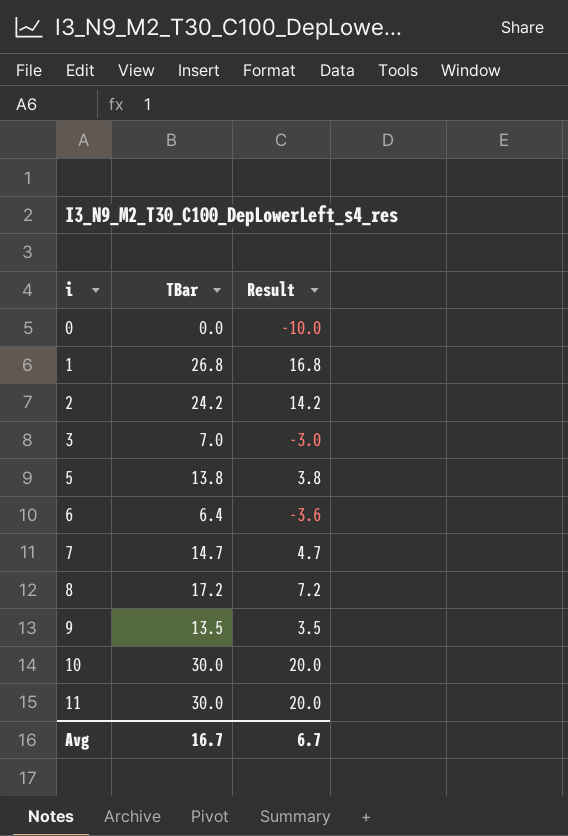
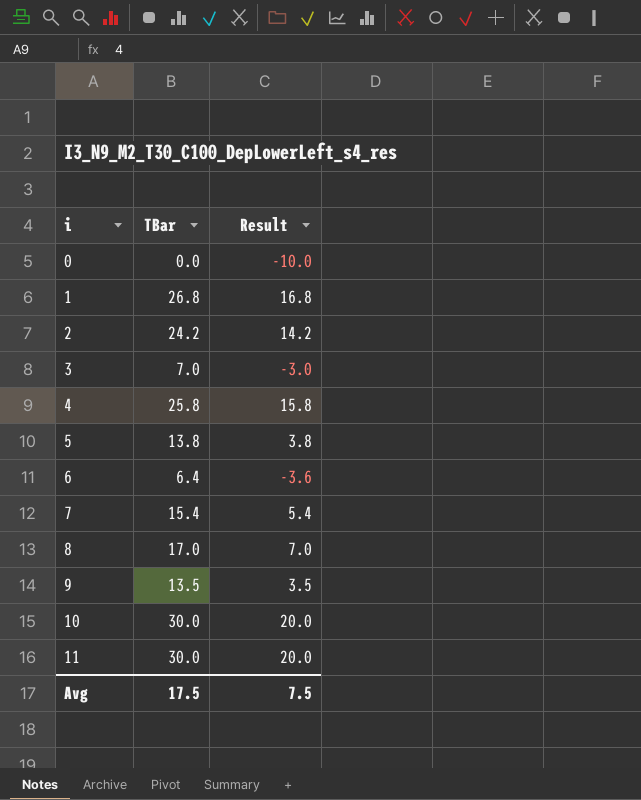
row 4: none -> 25.8 | 15.8
7 | TBar: 14.7 -> 15.4
7 | Result: 4.7 -> 5.4
8 | TBar: 17.2 -> 17.0
8 | Result: 7.2 -> 7.0
Avg | TBar: 16.7 -> 17.5
Avg | Result: 6.7 -> 7.5

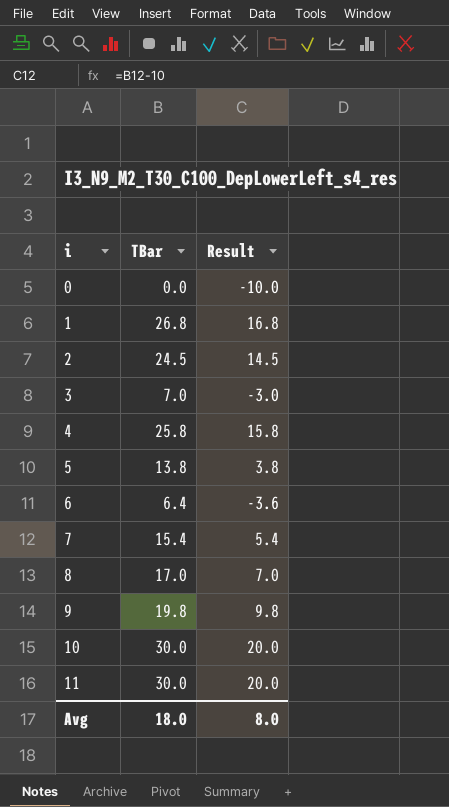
2 | TBar: 24.2 -> 24.5
2 | Result: 14.2 -> 14.5
9 | TBar: 13.5 -> 19.8
9 | Result: 3.5 -> 9.8
Avg | TBar: 17.5 -> 18.0
Avg | Result: 7.5 -> 8.0

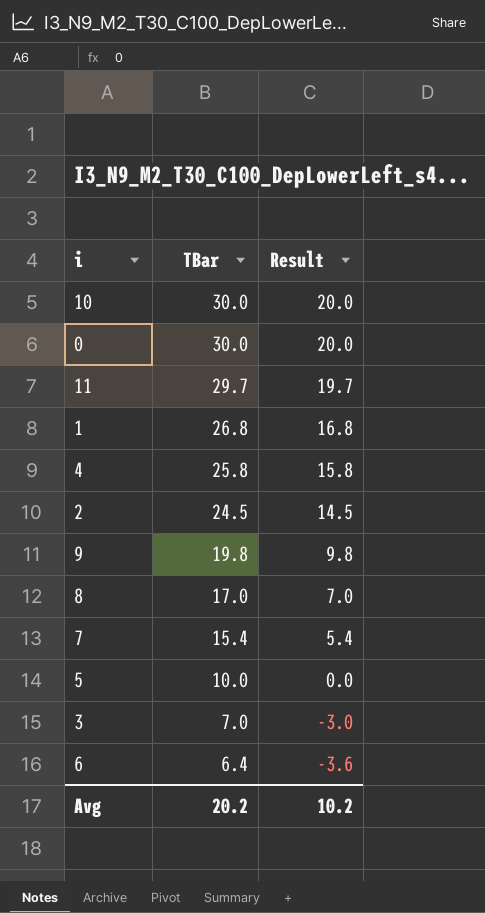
row order: i ascending -> TBar descending
0 | TBar: 0.0 -> 30.0
0 | Result: -10.0 -> 20.0
11 | TBar: 30.0 -> 29.7
11 | Result: 20.0 -> 19.7
5 | TBar: 13.8 -> 10.0
5 | Result: 3.8 -> 0.0
Avg | TBar: 18.0 -> 20.2
Avg | Result: 8.0 -> 10.2

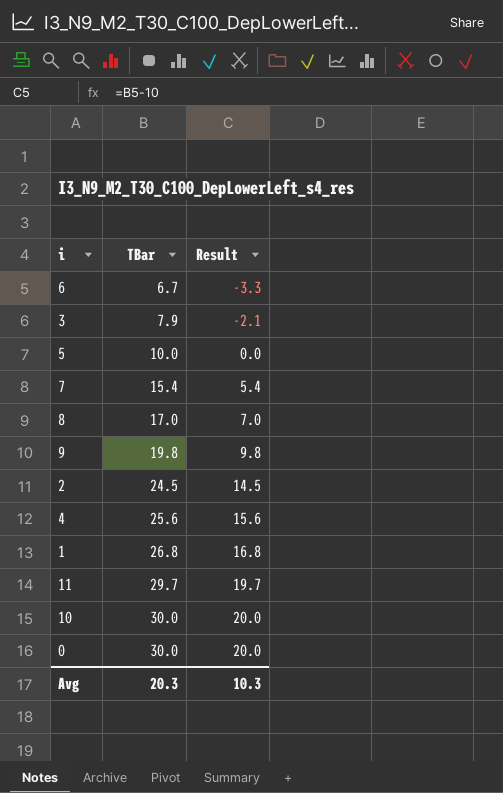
row order: TBar descending -> TBar ascending
6 | TBar: 6.4 -> 6.7
6 | Result: -3.6 -> -3.3
3 | TBar: 7.0 -> 7.9
3 | Result: -3.0 -> -2.1
4 | TBar: 25.8 -> 25.6
4 | Result: 15.8 -> 15.6
Avg | TBar: 20.2 -> 20.3
Avg | Result: 10.2 -> 10.3

